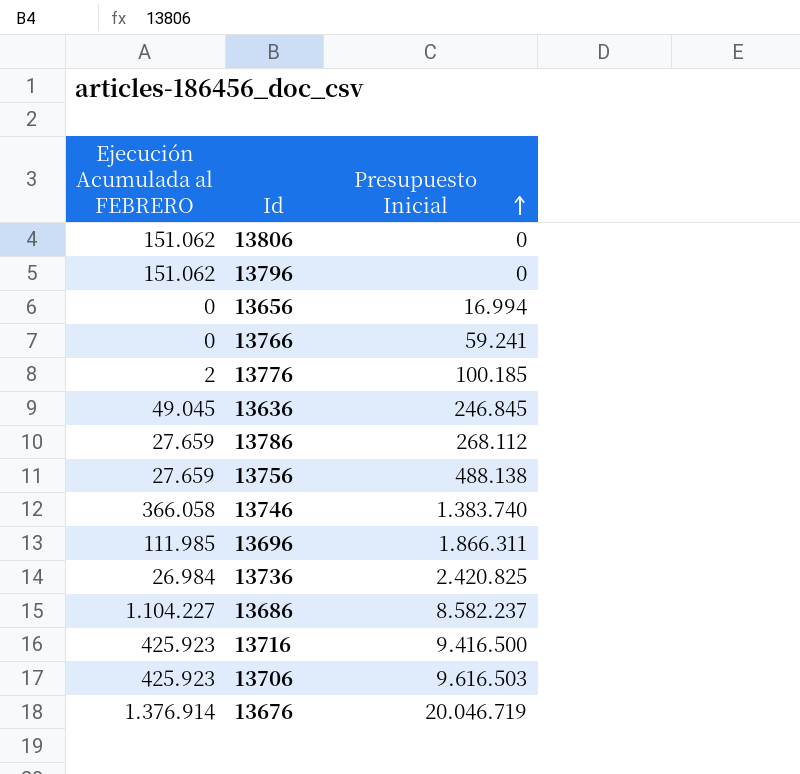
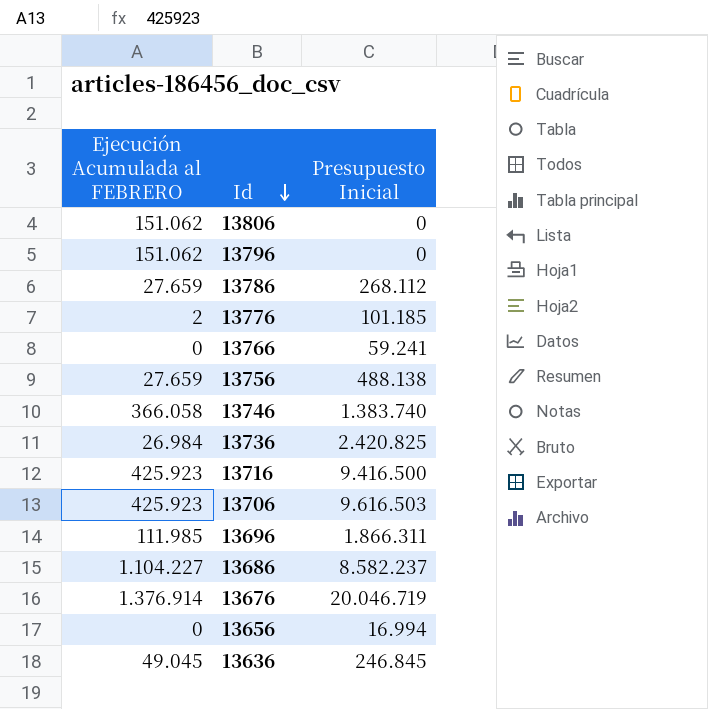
row order: Presupuesto Inicial ascending -> Id descending
13776 | Presupuesto Inicial: 100.185 -> 101.185

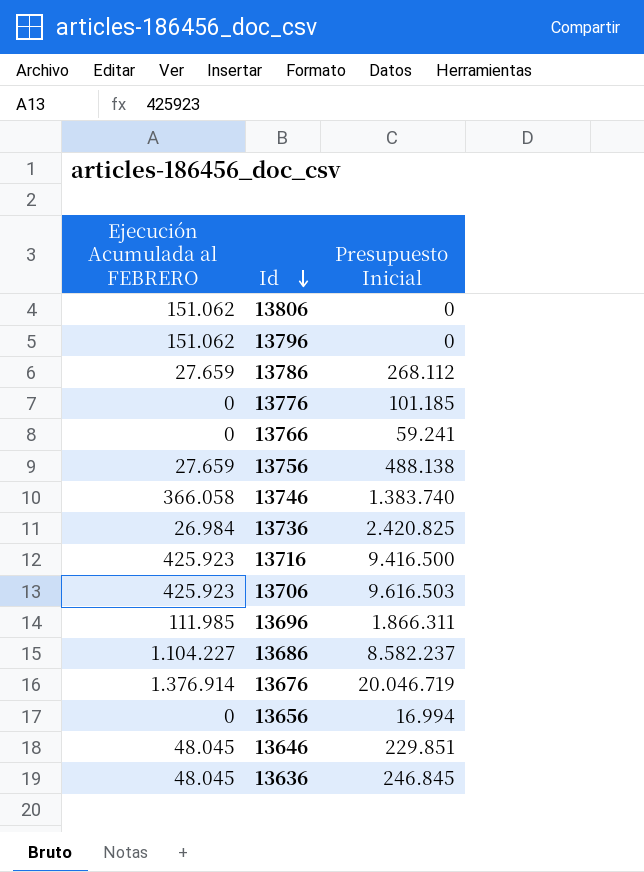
13776 | Ejecución Acumulada al FEBRERO: 2 -> 0
row 13646: none -> 48.045 | 229.851
13636 | Ejecución Acumulada al FEBRERO: 49.045 -> 48.045

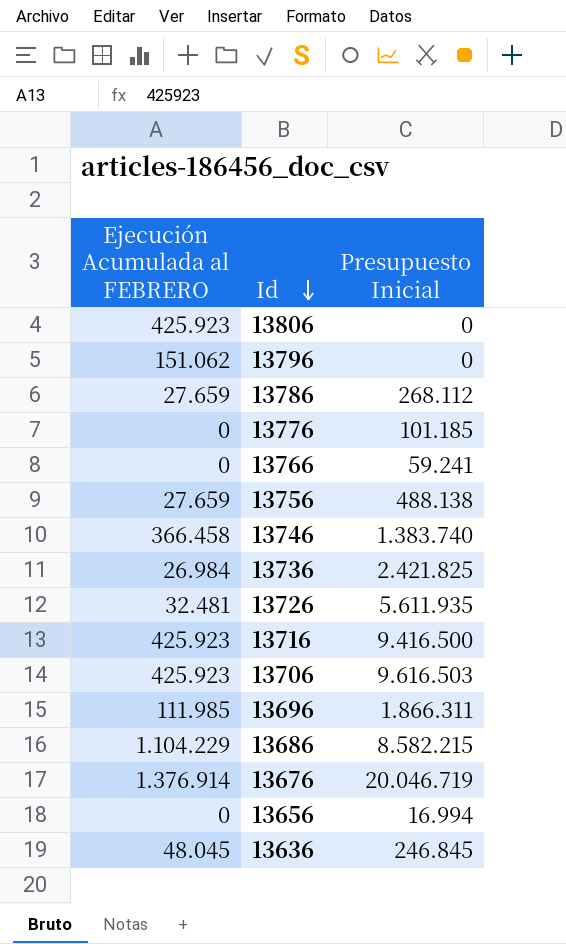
row 13646: 48.045 | 229.851 -> none
13806 | Ejecución Acumulada al FEBRERO: 151.062 -> 425.923
13746 | Ejecución Acumulada al FEBRERO: 366.058 -> 366.458
13736 | Presupuesto Inicial: 2.420.825 -> 2.421.825
row 13726: none -> 32.481 | 5.611.935
13686 | Ejecución Acumulada al FEBRERO: 1.104.227 -> 1.104.229
13686 | Presupuesto Inicial: 8.582.237 -> 8.582.215

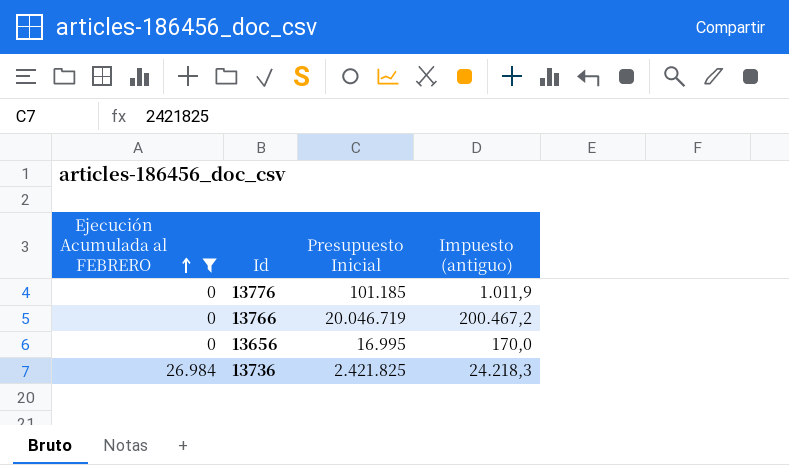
filter: none -> Ejecución Acumulada al FEBRERO <= 26.984
row order: Id descending -> Ejecución Acumulada al FEBRERO ascending
column Impuesto (antiguo) | formula: none -> [Presupuesto Inicial] * 0,01
13766 | Presupuesto Inicial: 59.241 -> 20.046.719
13656 | Presupuesto Inicial: 16.994 -> 16.995

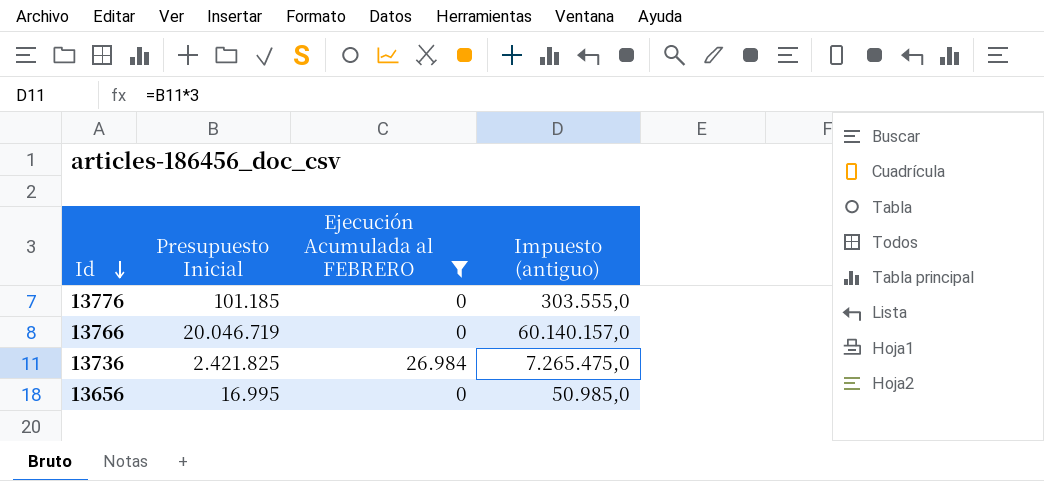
row order: Ejecución Acumulada al FEBRERO ascending -> Id descending
column Ejecución Acumulada al FEBRERO | position: 1 -> 3
column Impuesto (antiguo) | formula: [Presupuesto Inicial] * 0,01 -> [Presupuesto Inicial] * 3

